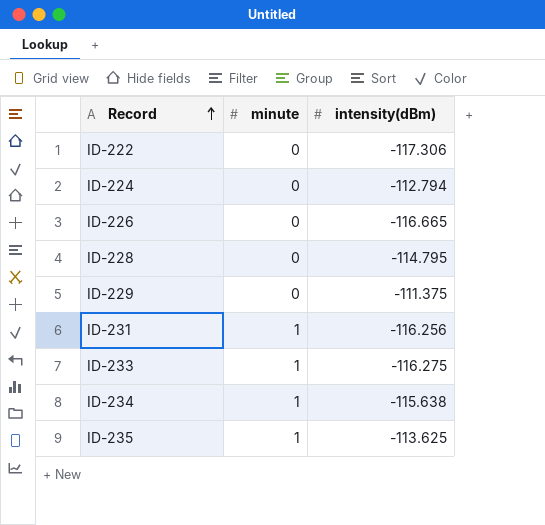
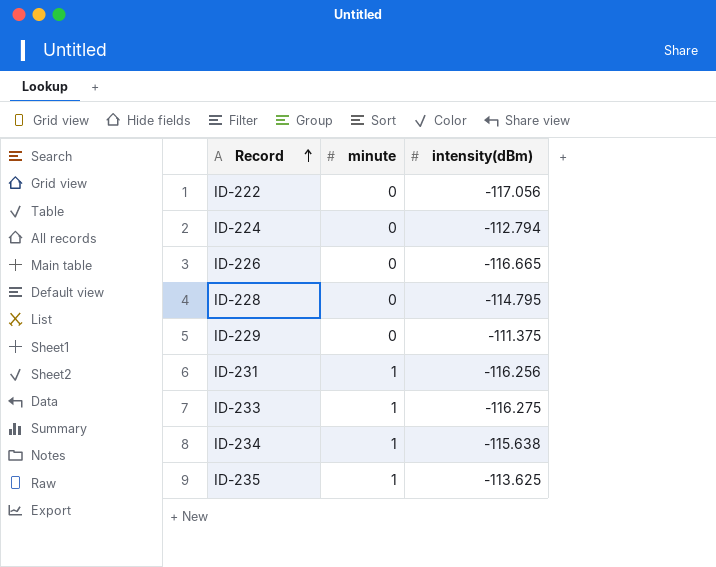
ID-222 | intensity(dBm): -117.306 -> -117.056

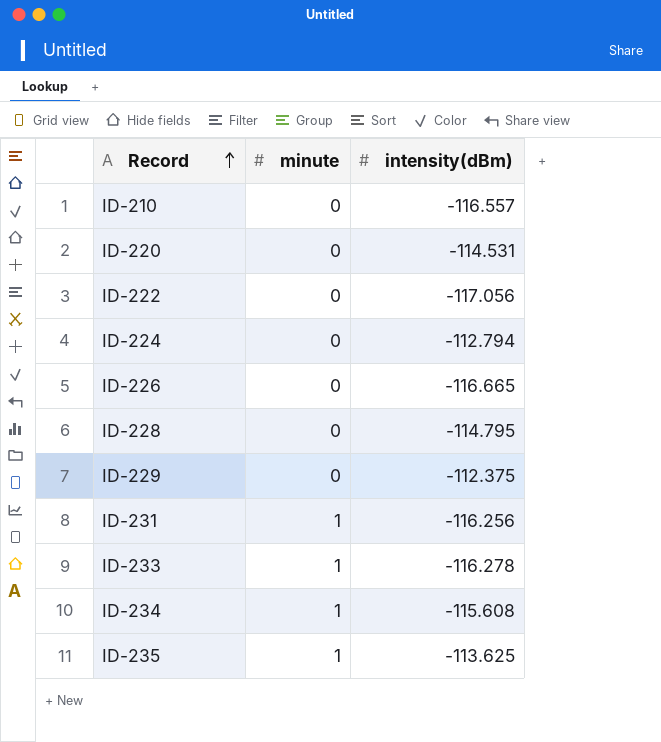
row ID-210: none -> 0 | -116.557
row ID-220: none -> 0 | -114.531
ID-229 | intensity(dBm): -111.375 -> -112.375
ID-233 | intensity(dBm): -116.275 -> -116.278
ID-234 | intensity(dBm): -115.638 -> -115.608

